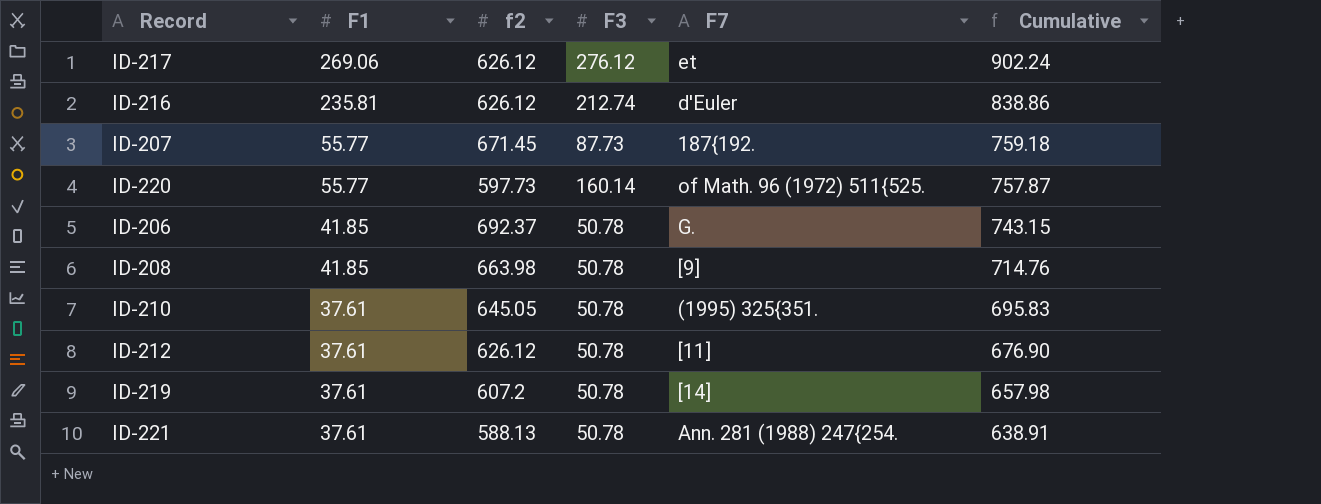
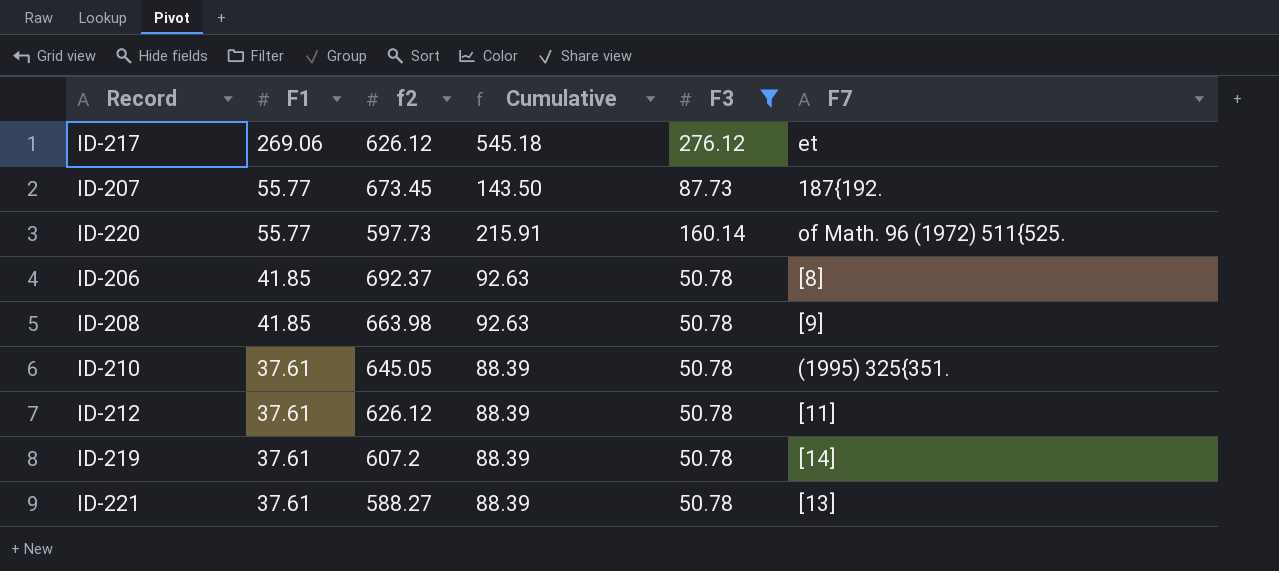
filter: none -> F3 != 212.74
column Cumulative | formula: [f2] + [F3] -> [F1] + [F3]
column Cumulative | position: 6 -> 4
ID-207 | f2: 671.45 -> 673.45
ID-206 | F7: G. -> [8]
ID-221 | f2: 588.13 -> 588.27
ID-221 | F7: Ann. 281 (1988) 247{254. -> [13]

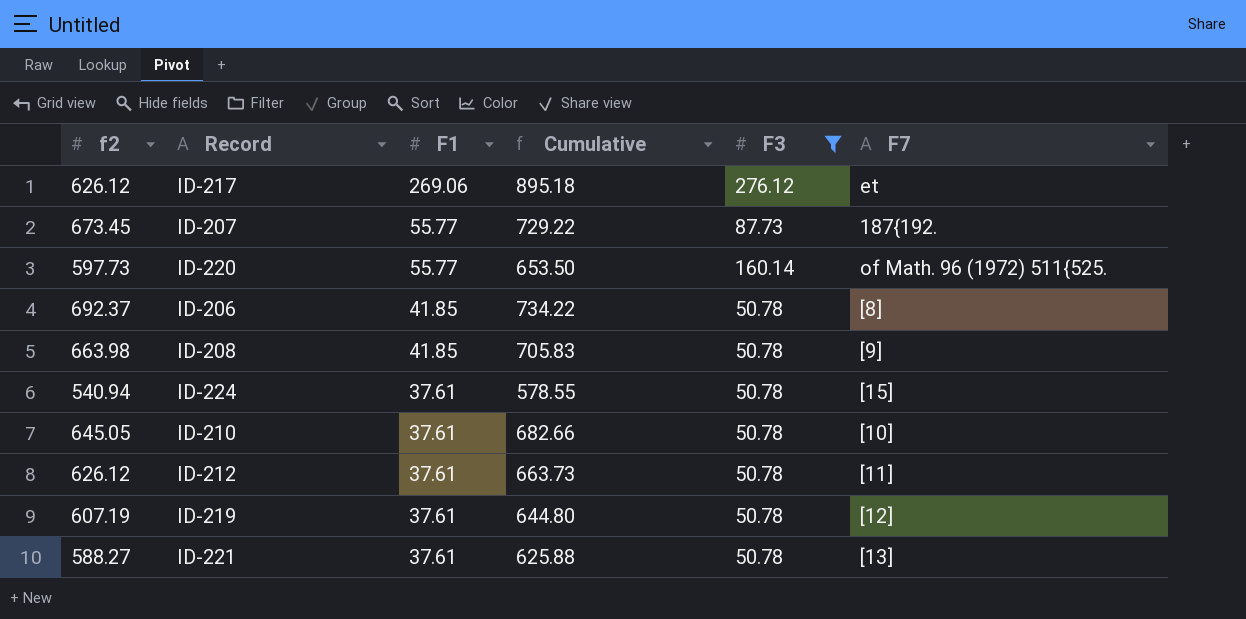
column f2 | position: 3 -> 1
column Cumulative | formula: [F1] + [F3] -> [f2] + [F1]
row ID-224: none -> 540.94 | 37.61 | 578.55 | 50.78 | [15]
ID-210 | F7: (1995) 325{351. -> [10]
ID-219 | f2: 607.2 -> 607.19
ID-219 | F7: [14] -> [12]

